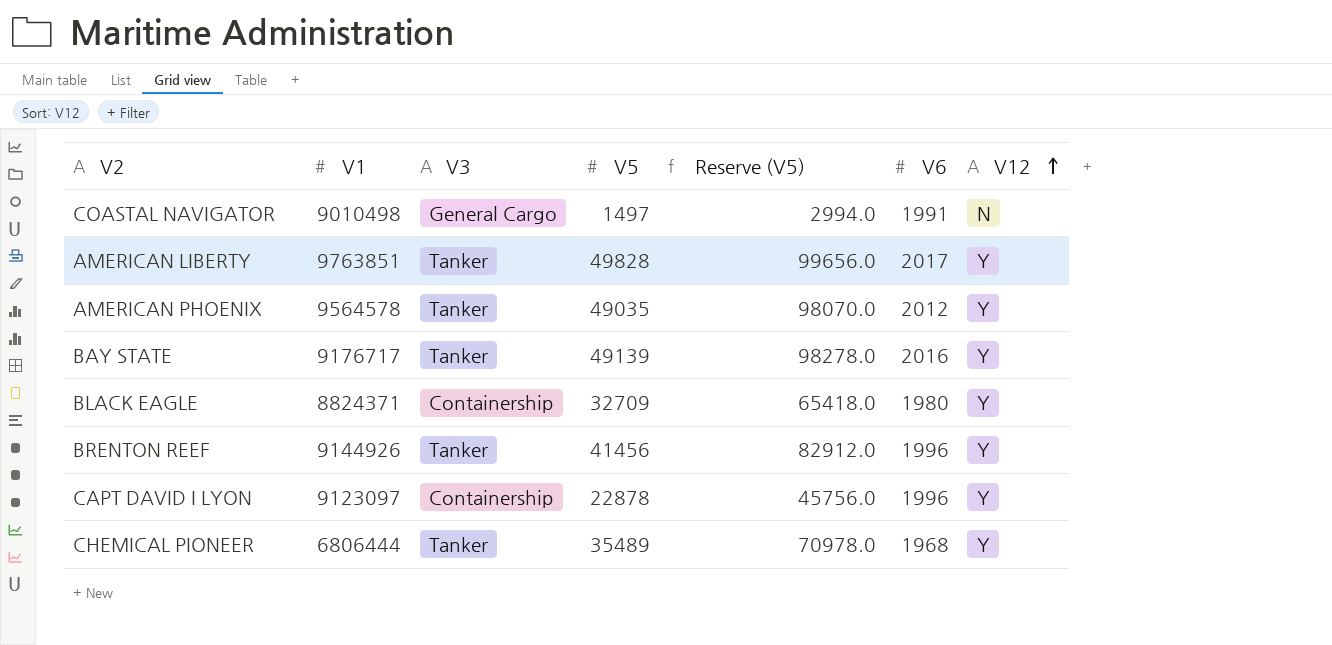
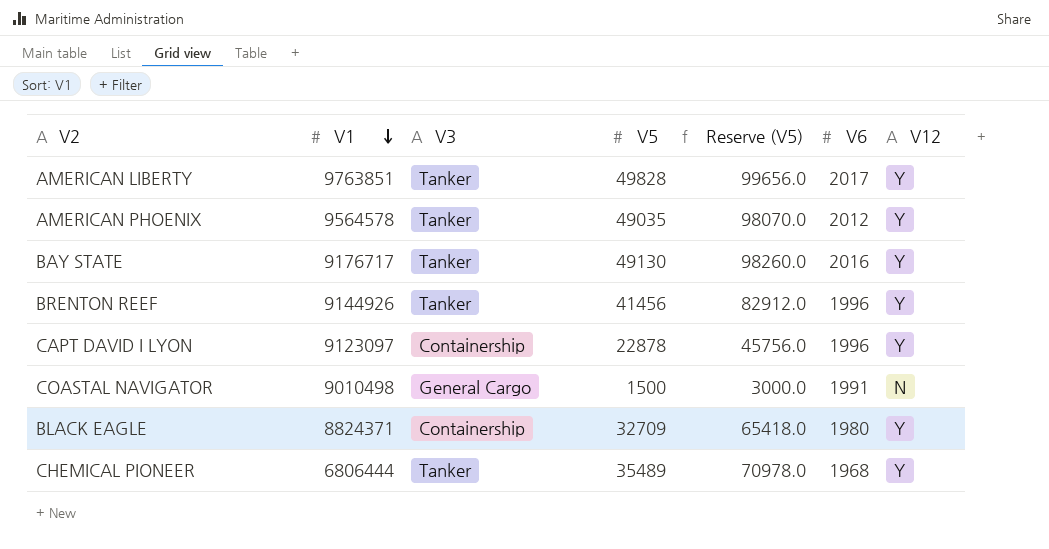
row order: V12 ascending -> V1 descending
BAY STATE | V5: 49139 -> 49130
BAY STATE | Reserve (V5): 98278.0 -> 98260.0
COASTAL NAVIGATOR | V5: 1497 -> 1500
COASTAL NAVIGATOR | Reserve (V5): 2994.0 -> 3000.0

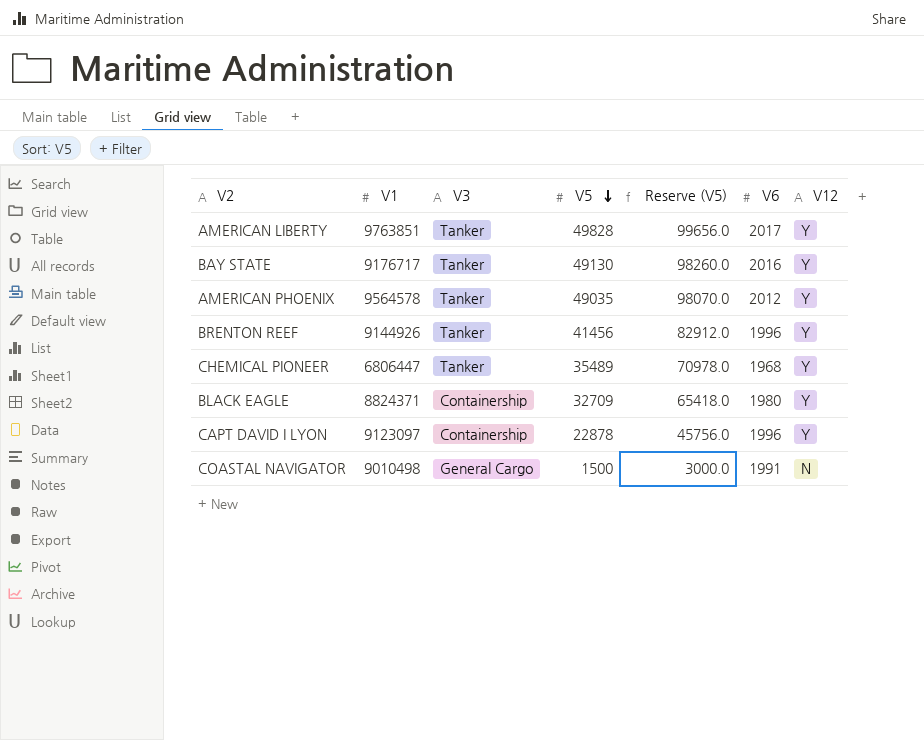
row order: V1 descending -> V5 descending
CHEMICAL PIONEER | V1: 6806444 -> 6806447

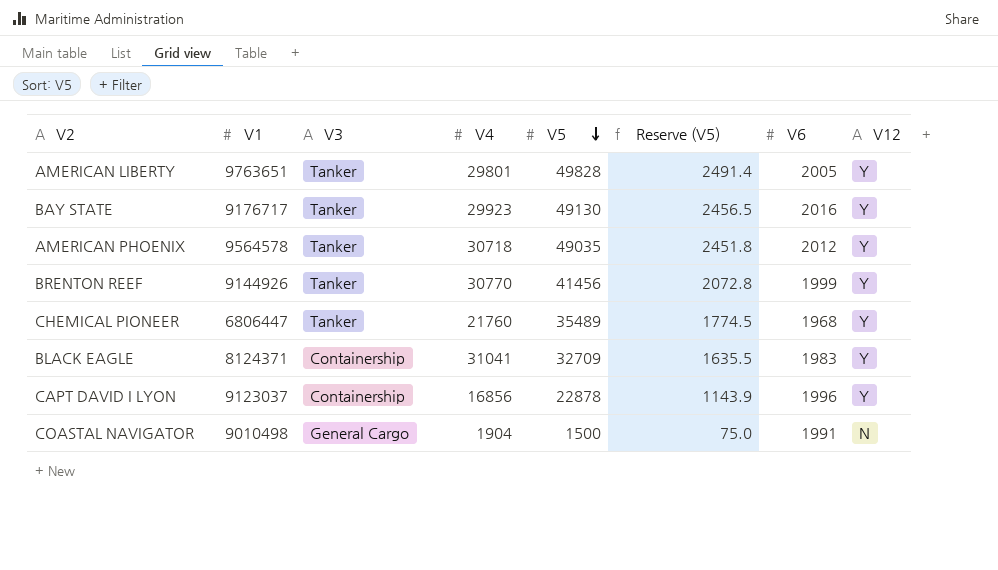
column V4 | position: none -> 4
column Reserve (V5) | formula: [V5] * 2 -> [V5] * 0.05
AMERICAN LIBERTY | V1: 9763851 -> 9763651
AMERICAN LIBERTY | V6: 2017 -> 2005
BRENTON REEF | V6: 1996 -> 1999
BLACK EAGLE | V1: 8824371 -> 8124371
BLACK EAGLE | V6: 1980 -> 1983
CAPT DAVID I LYON | V1: 9123097 -> 9123037

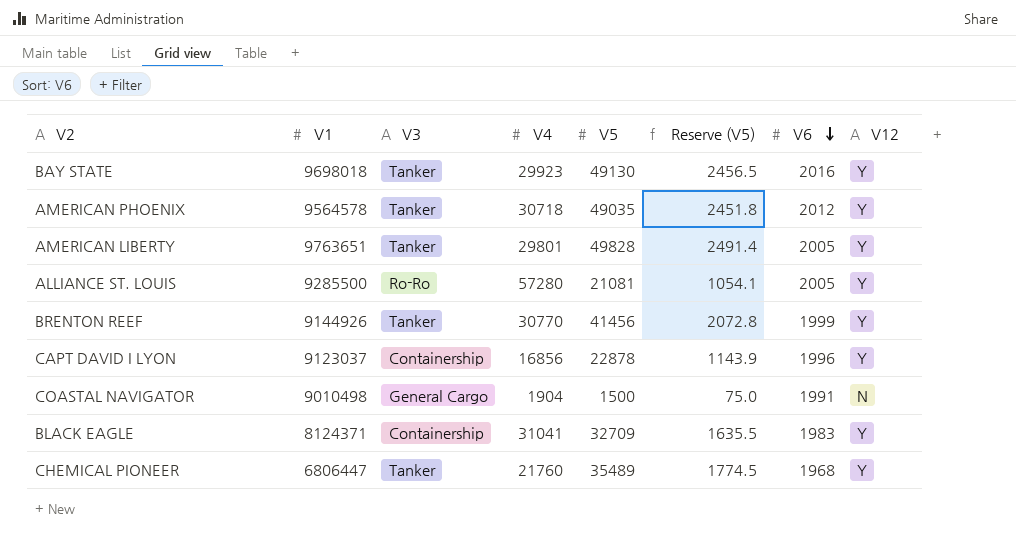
row order: V5 descending -> V6 descending
BAY STATE | V1: 9176717 -> 9698018
row ALLIANCE ST. LOUIS: none -> 9285500 | Ro-Ro | 57280 | 21081 | 1054.1 | 2005 | Y

